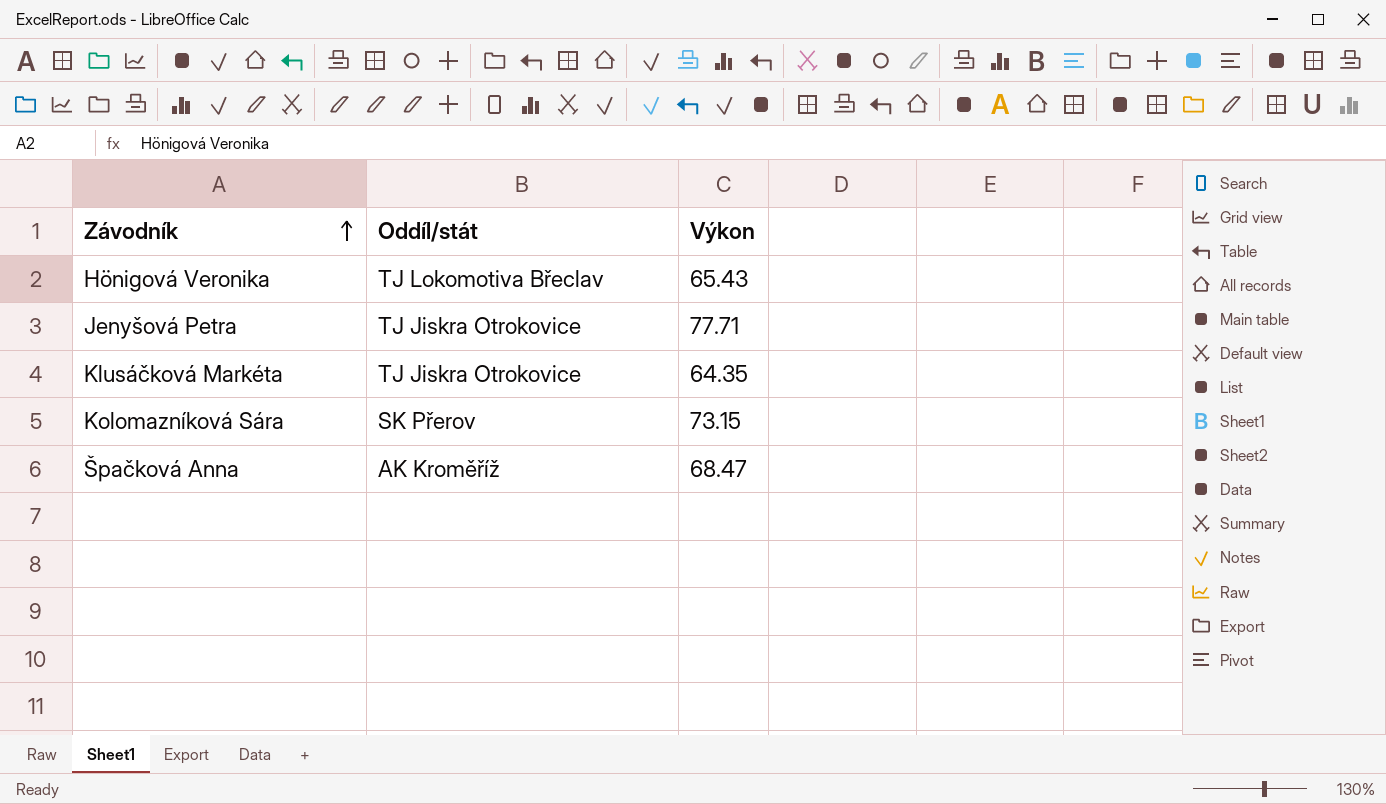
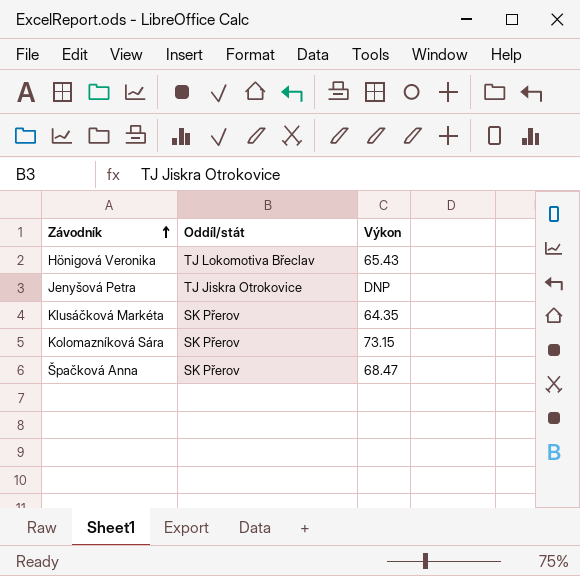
Jenyšová Petra | Výkon: 77.71 -> DNP
Klusáčková Markéta | Oddíl/stát: TJ Jiskra Otrokovice -> SK Přerov
Špačková Anna | Oddíl/stát: AK Kroměříž -> SK Přerov

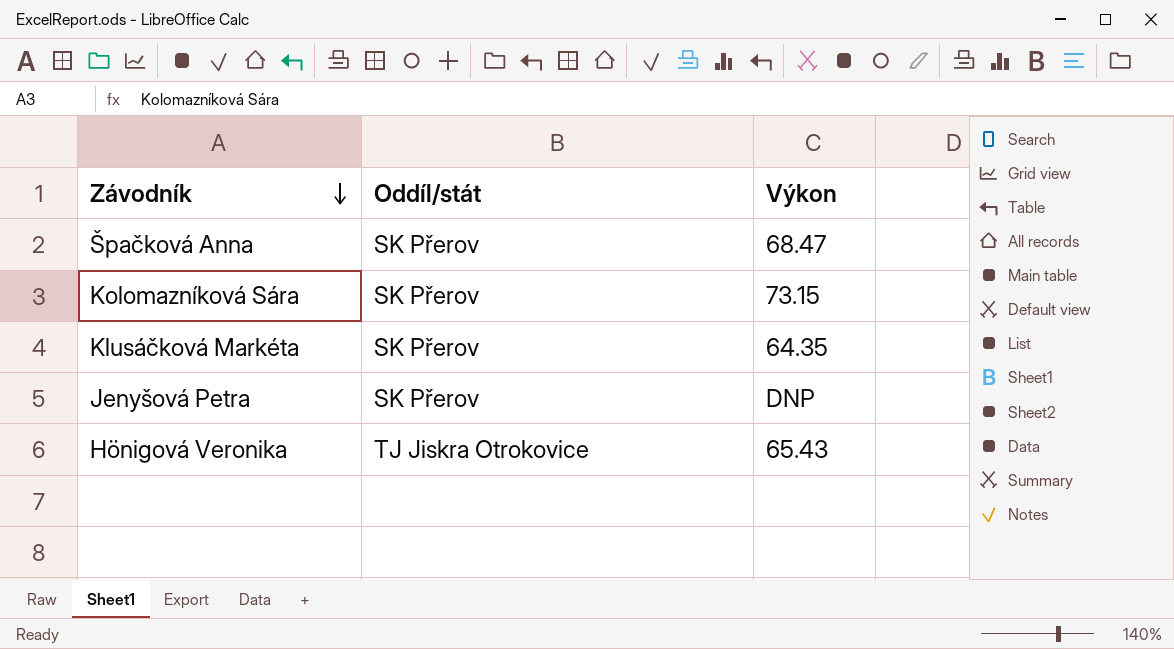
row order: Závodník ascending -> Závodník descending
Jenyšová Petra | Oddíl/stát: TJ Jiskra Otrokovice -> SK Přerov
Hönigová Veronika | Oddíl/stát: TJ Lokomotiva Břeclav -> TJ Jiskra Otrokovice

